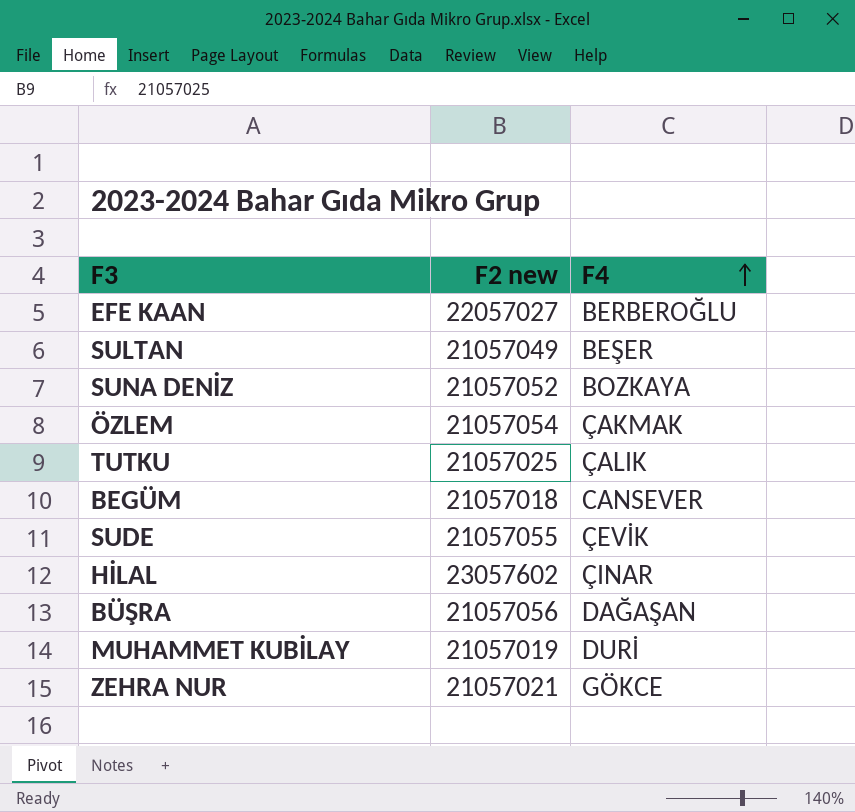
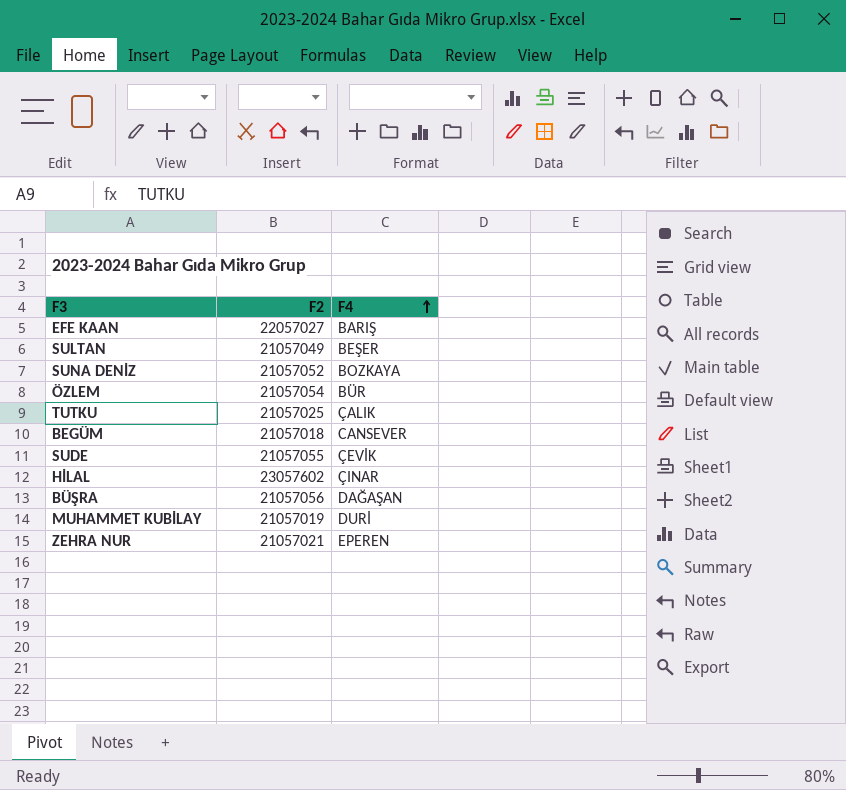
column name: F2 new -> F2
EFE KAAN | F4: BERBEROĞLU -> BARIŞ
ÖZLEM | F4: ÇAKMAK -> BÜR
ZEHRA NUR | F4: GÖKCE -> EPEREN

